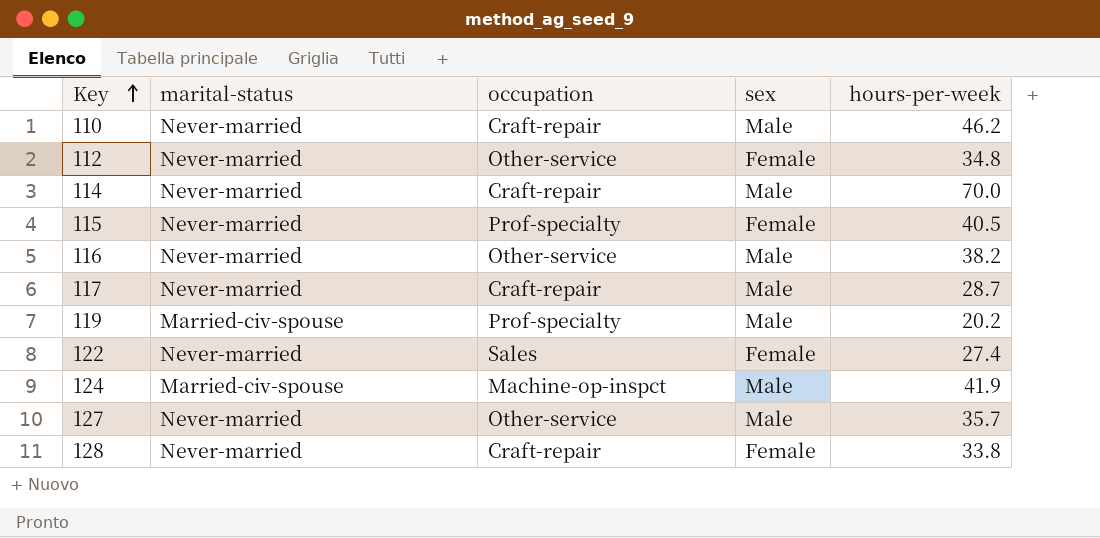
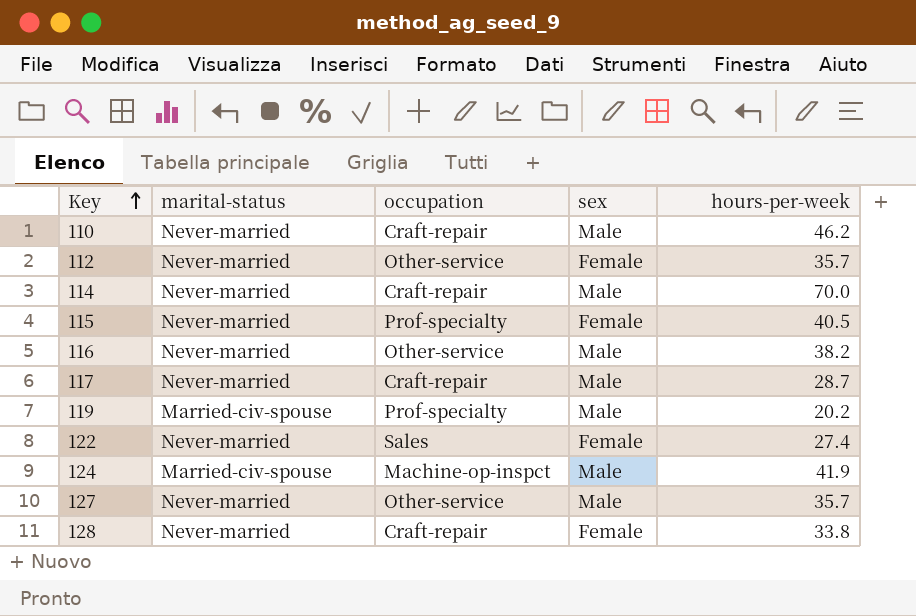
112 | hours-per-week: 34.8 -> 35.7

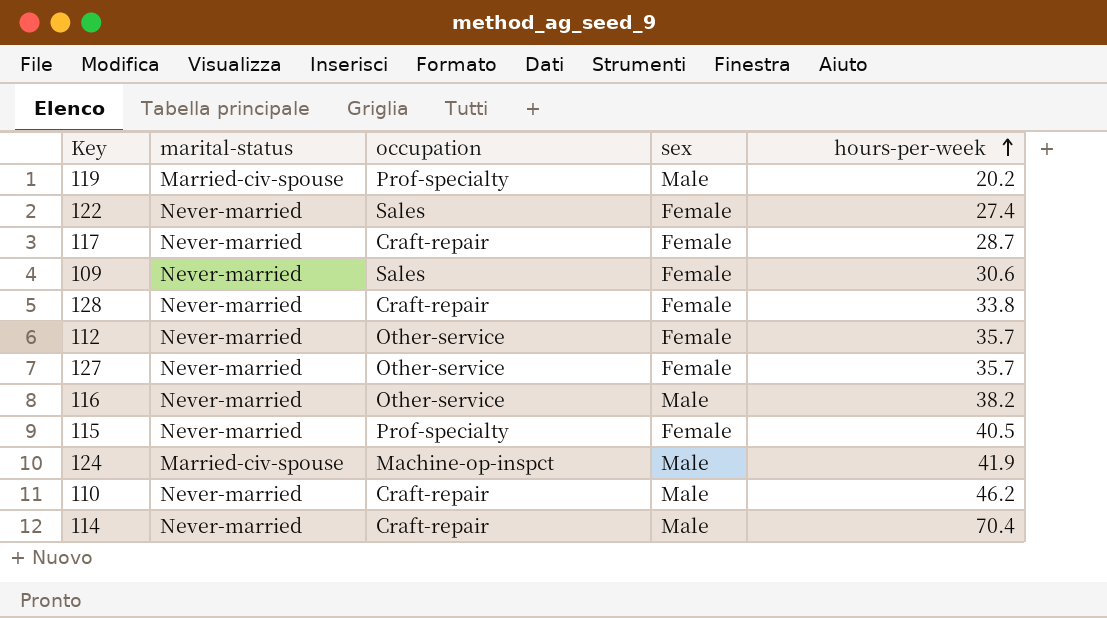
row order: Key ascending -> hours-per-week ascending
117 | sex: Male -> Female
row 109: none -> Never-married | Sales | Female | 30.6
127 | sex: Male -> Female
114 | hours-per-week: 70.0 -> 70.4

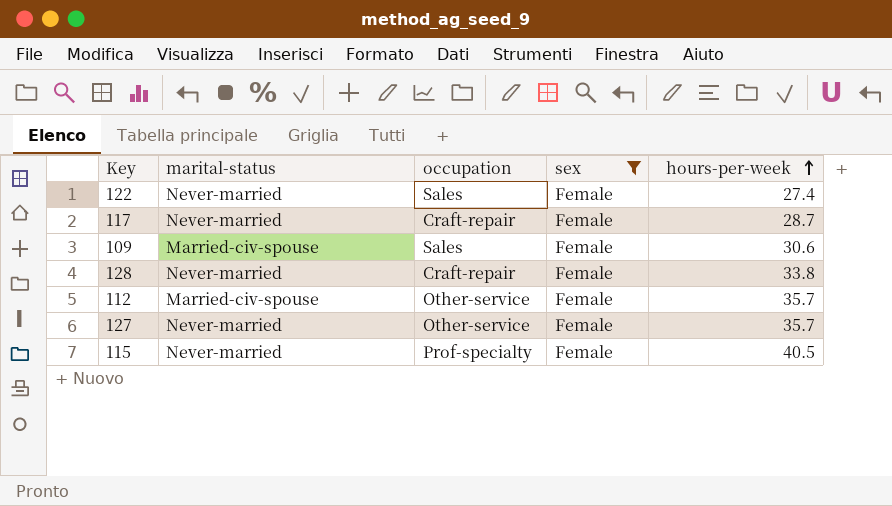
filter: none -> sex = Female
109 | marital-status: Never-married -> Married-civ-spouse
112 | marital-status: Never-married -> Married-civ-spouse

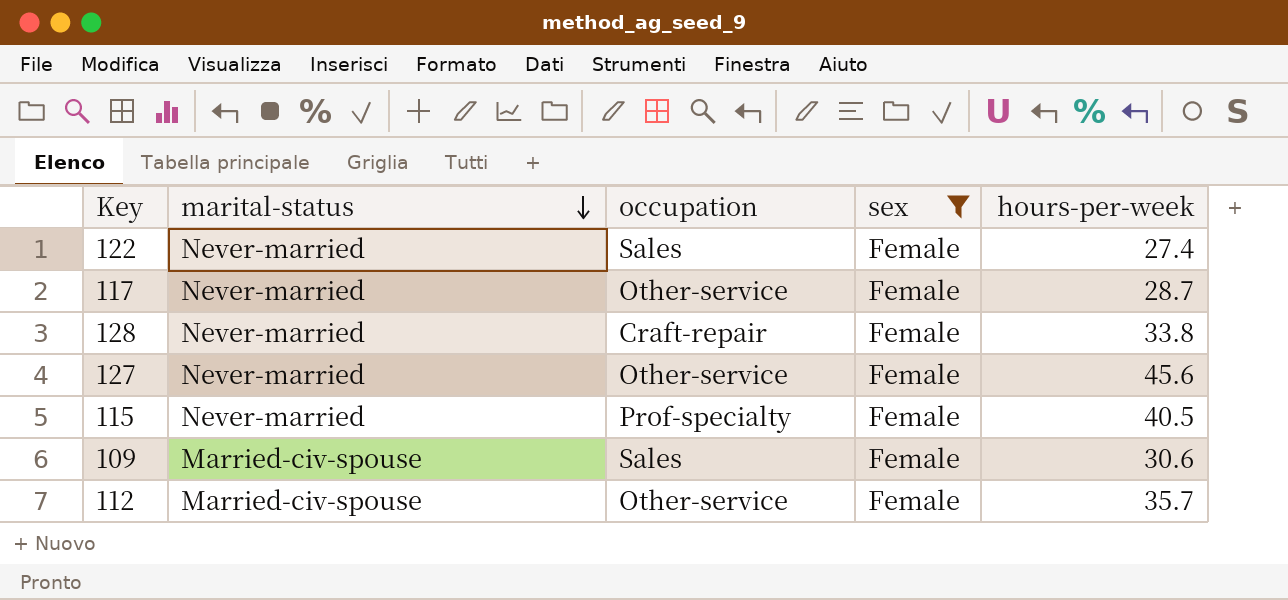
row order: hours-per-week ascending -> marital-status descending
117 | occupation: Craft-repair -> Other-service
127 | hours-per-week: 35.7 -> 45.6

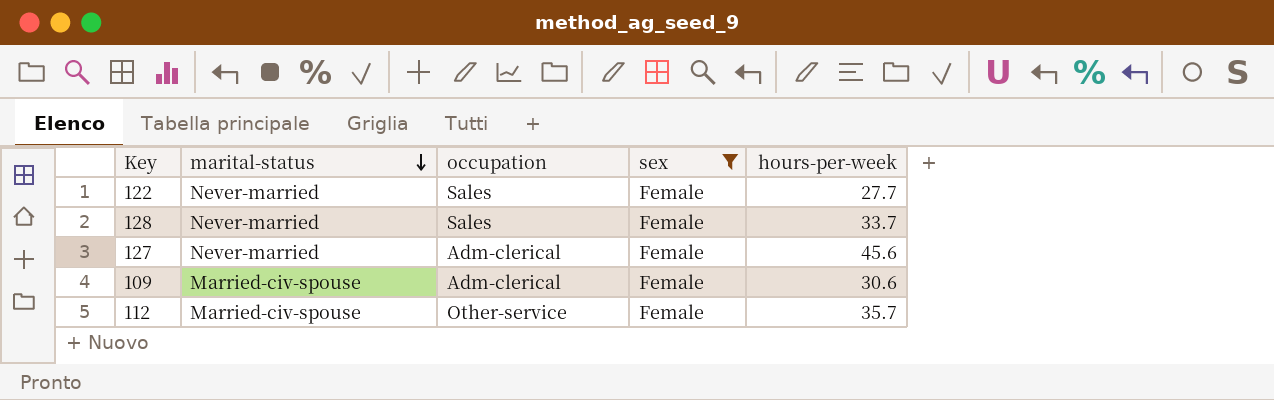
row 117: Never-married | Other-service | Female | 28.7 -> none
row 115: Never-married | Prof-specialty | Female | 40.5 -> none
122 | hours-per-week: 27.4 -> 27.7
128 | occupation: Craft-repair -> Sales
128 | hours-per-week: 33.8 -> 33.7
127 | occupation: Other-service -> Adm-clerical
109 | occupation: Sales -> Adm-clerical

